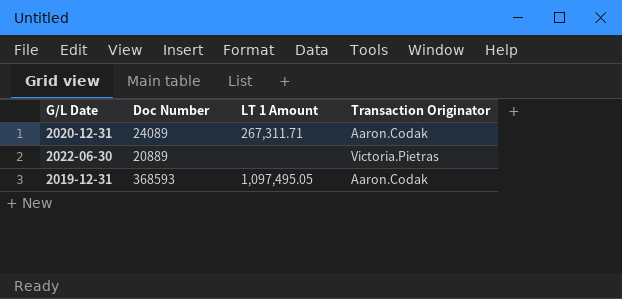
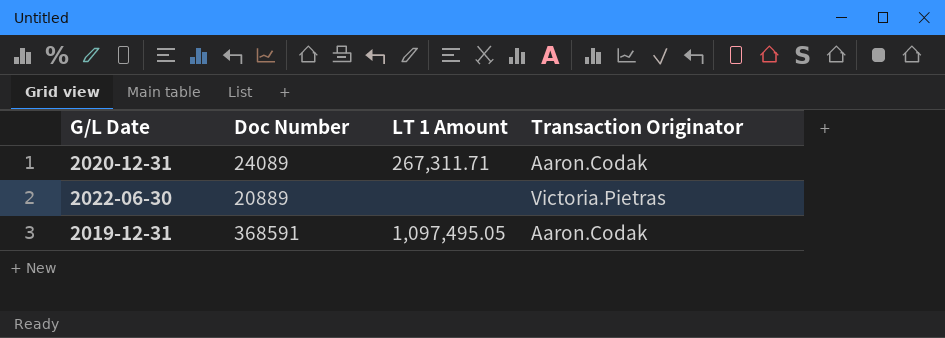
2019-12-31 | Doc Number: 368593 -> 368591

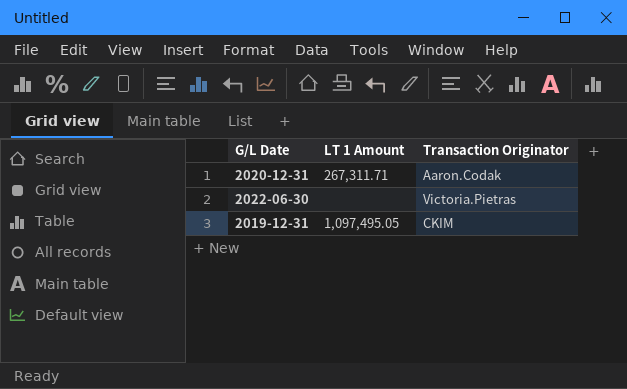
column Doc Number | position: 2 -> none
2019-12-31 | Transaction Originator: Aaron.Codak -> CKIM

